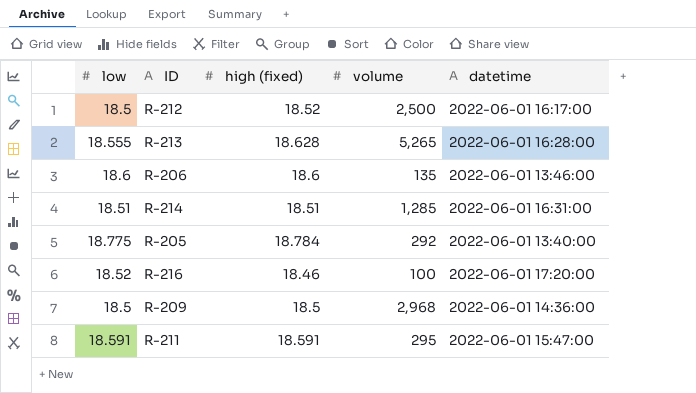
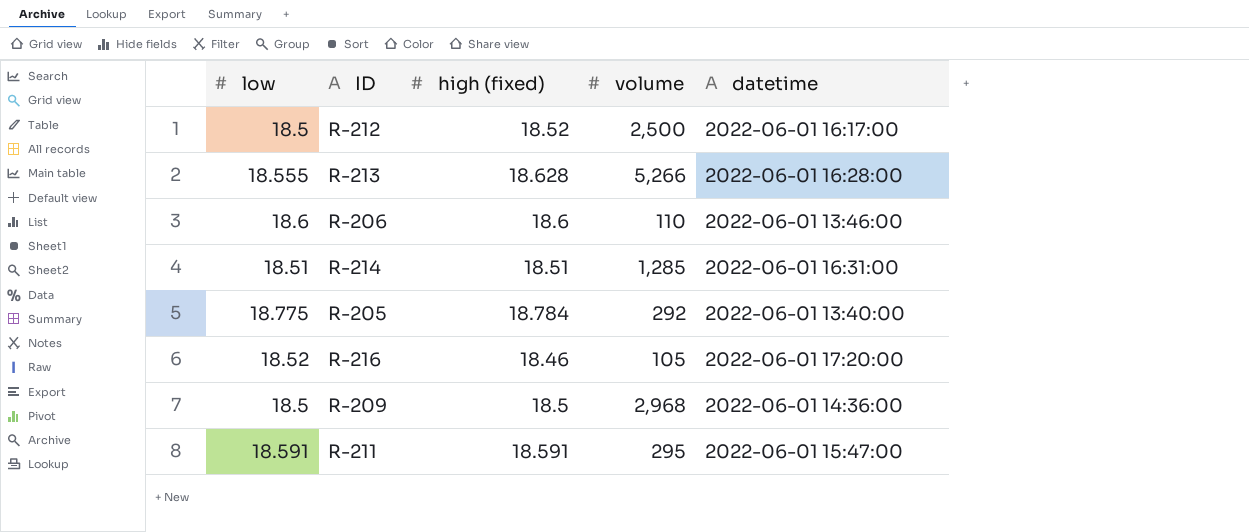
R-213 | volume: 5,265 -> 5,266
R-206 | volume: 135 -> 110
R-216 | volume: 100 -> 105

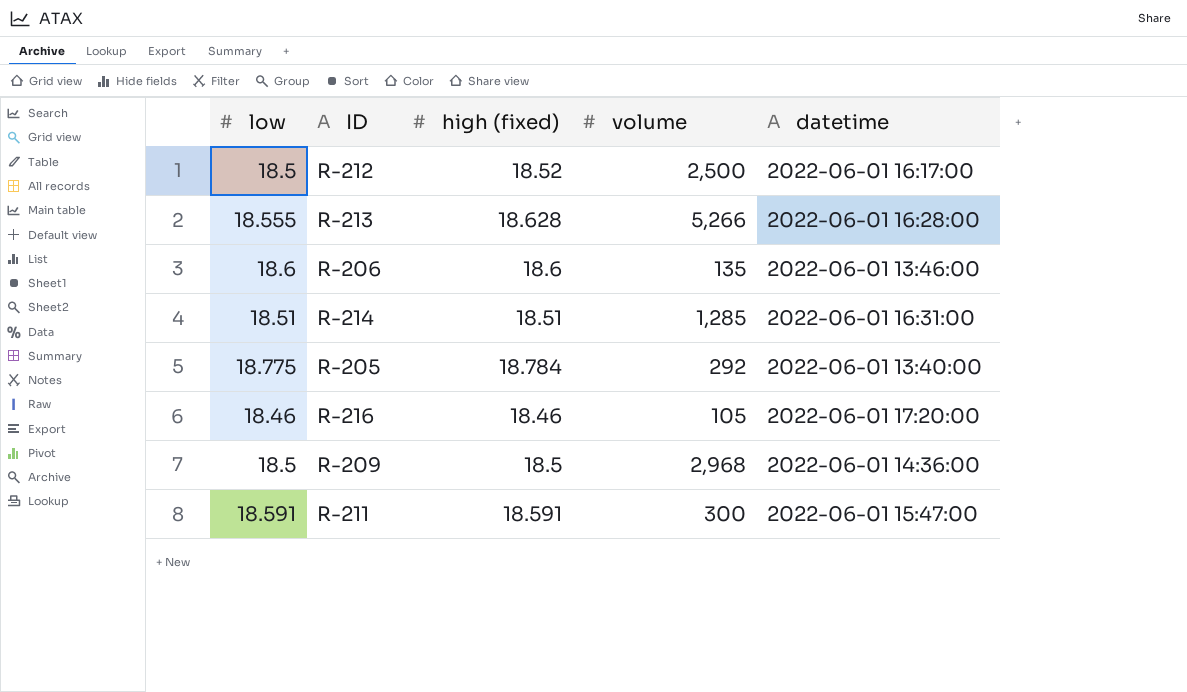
R-206 | volume: 110 -> 135
R-216 | low: 18.52 -> 18.46
R-211 | volume: 295 -> 300

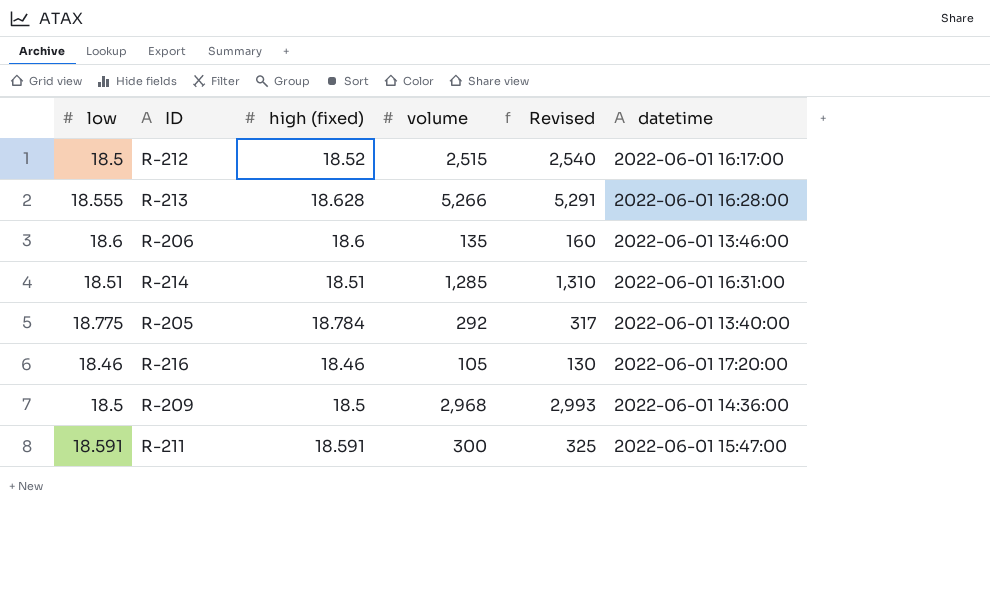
column Revised | formula: none -> [volume] + 25
R-212 | volume: 2,500 -> 2,515

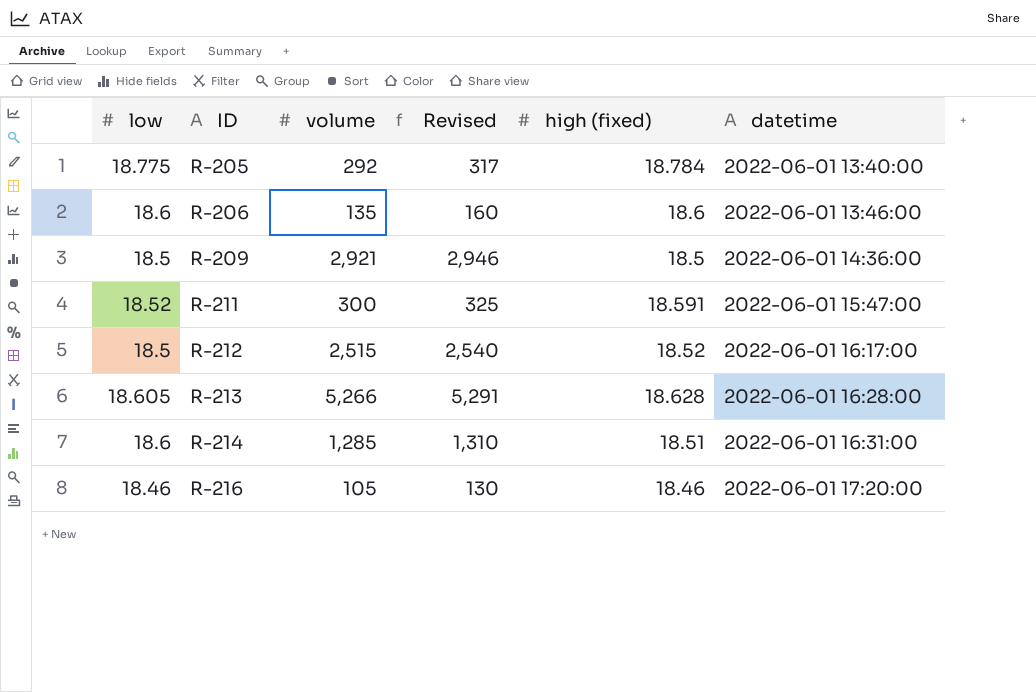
row order: none -> ID ascending
column high (fixed) | position: 3 -> 5
R-209 | volume: 2,968 -> 2,921
R-209 | Revised: 2,993 -> 2,946
R-211 | low: 18.591 -> 18.52
R-213 | low: 18.555 -> 18.605
R-214 | low: 18.51 -> 18.6

